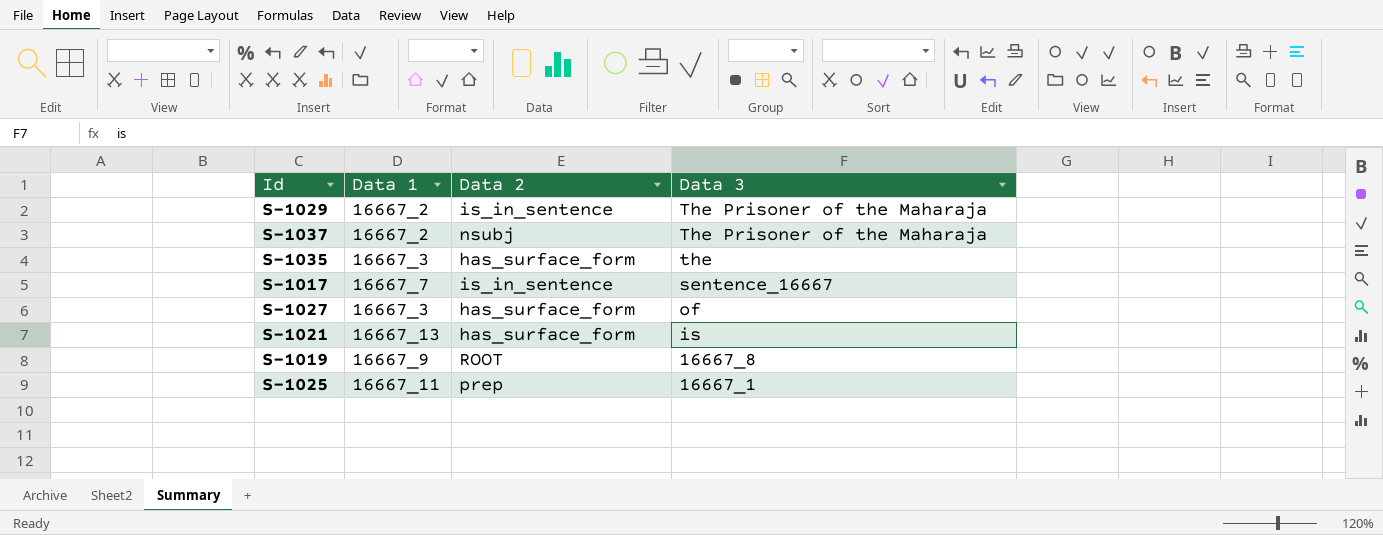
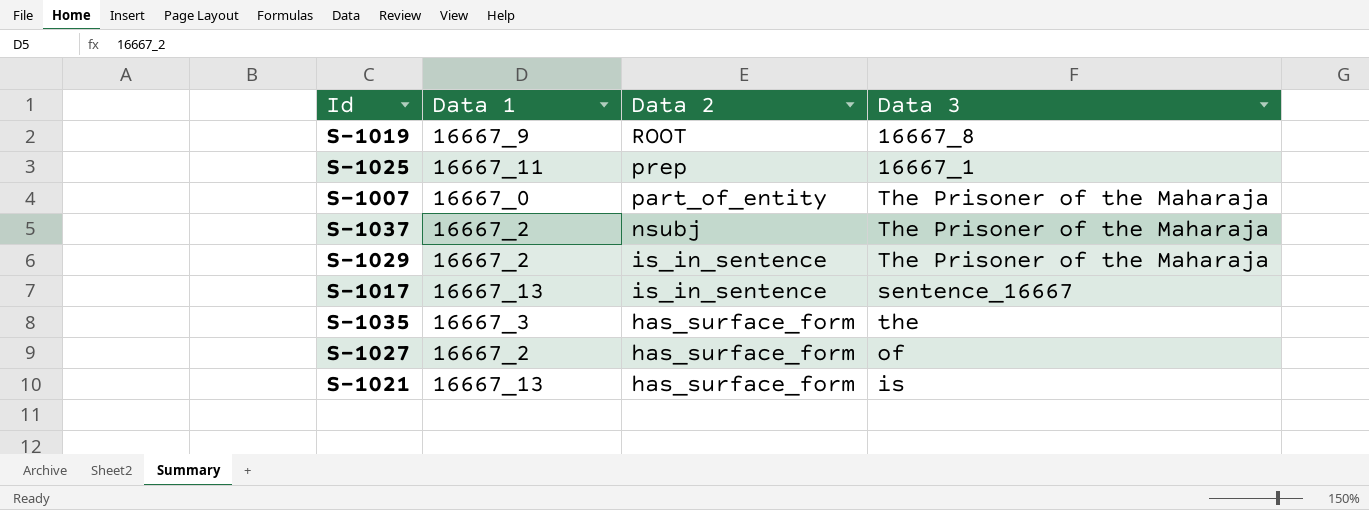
row order: Data 3 descending -> Data 2 descending
row S-1007: none -> 16667_0 | part_of_entity | The Prisoner of the Maharaja
S-1017 | Data 1: 16667_7 -> 16667_13
S-1027 | Data 1: 16667_3 -> 16667_2

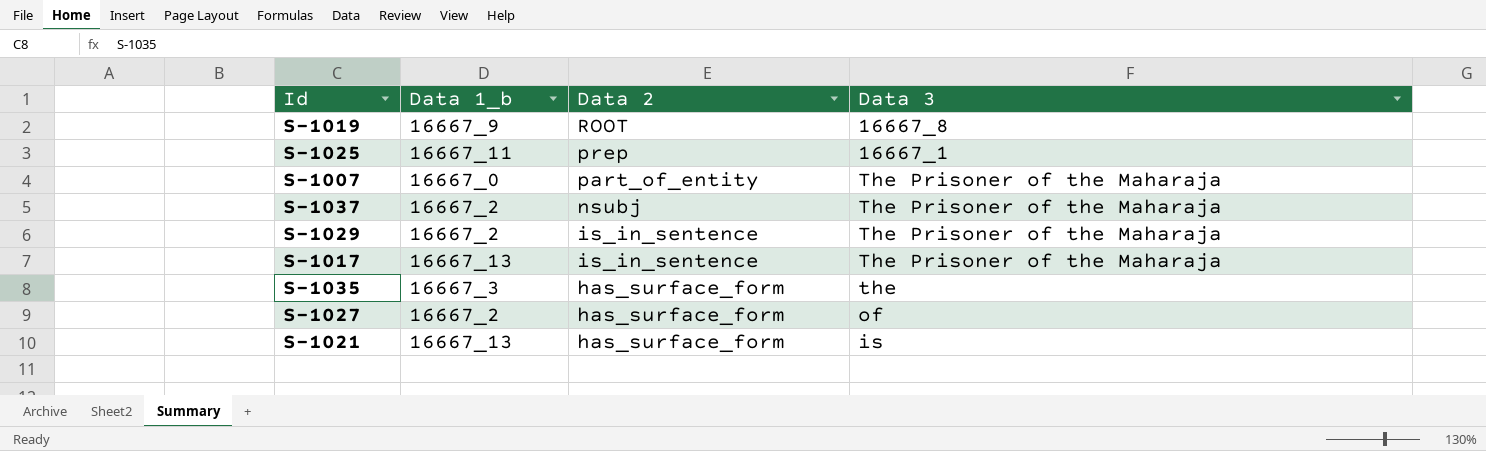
column name: Data 1 -> Data 1_b
S-1017 | Data 3: sentence_16667 -> The Prisoner of the Maharaja

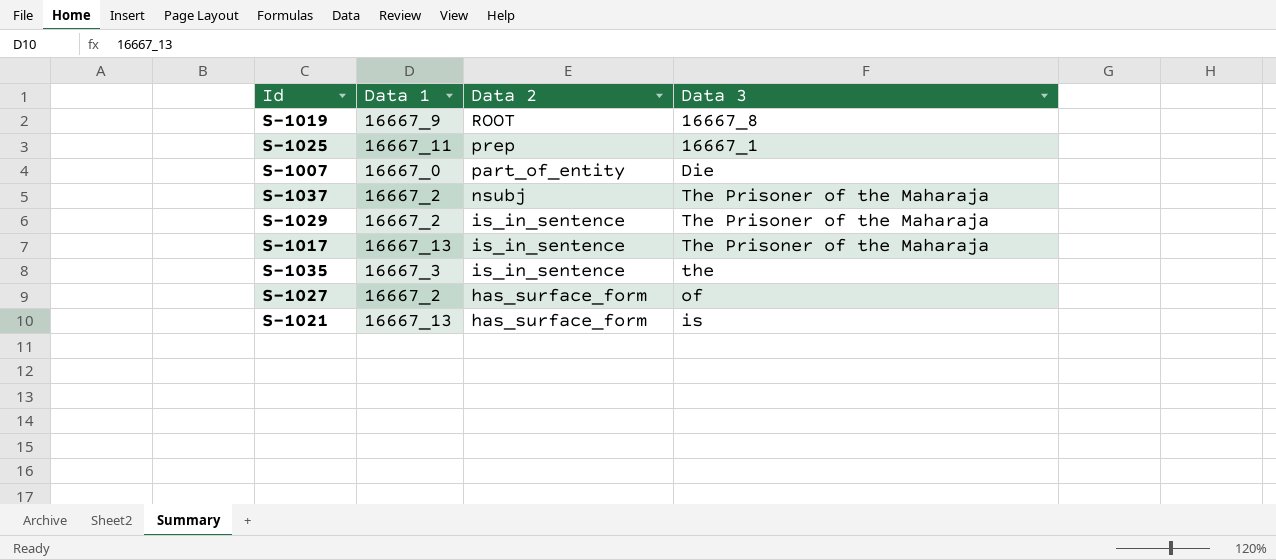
column name: Data 1_b -> Data 1
S-1007 | Data 3: The Prisoner of the Maharaja -> Die
S-1035 | Data 2: has_surface_form -> is_in_sentence

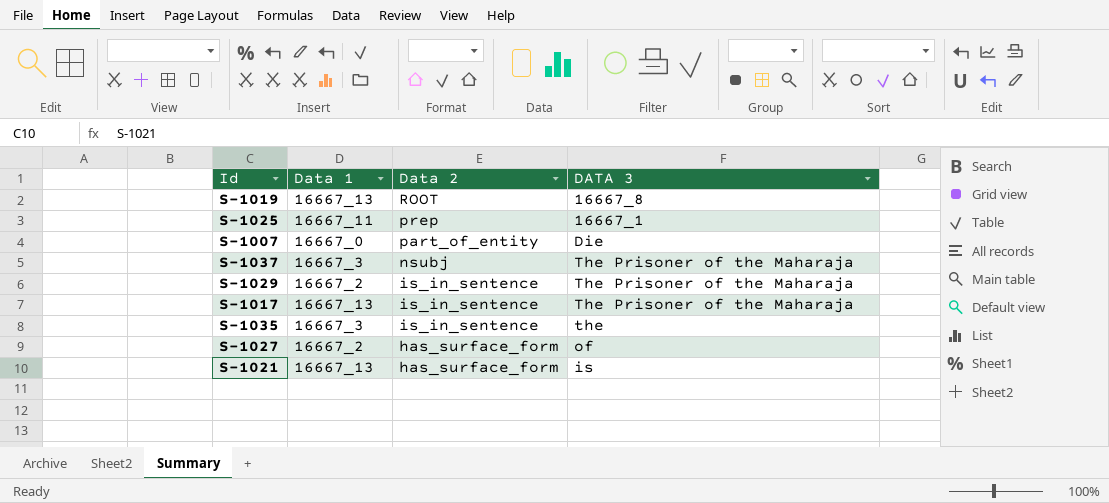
column name: Data 3 -> DATA 3
S-1019 | Data 1: 16667_9 -> 16667_13
S-1037 | Data 1: 16667_2 -> 16667_3

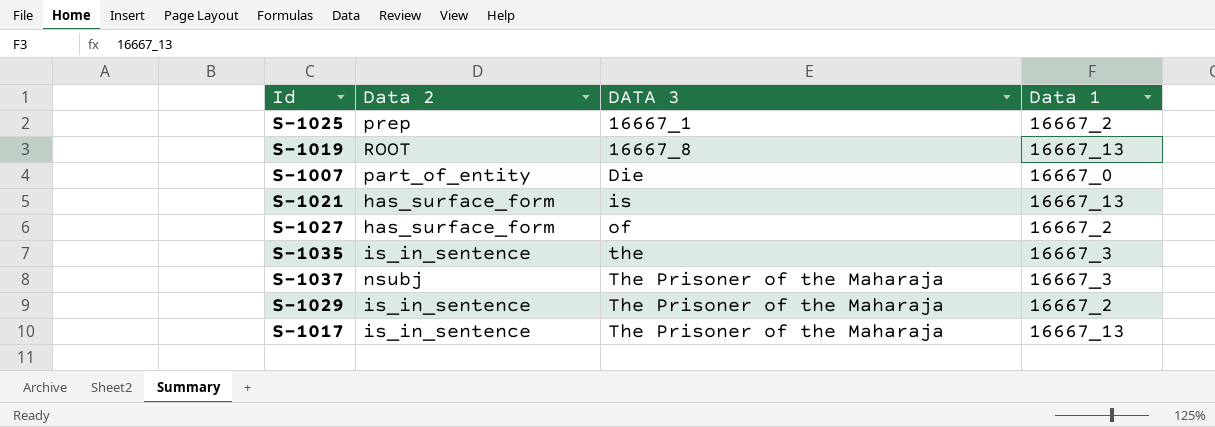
row order: Data 2 descending -> DATA 3 ascending
column Data 1 | position: 2 -> 4
S-1025 | Data 1: 16667_11 -> 16667_2

